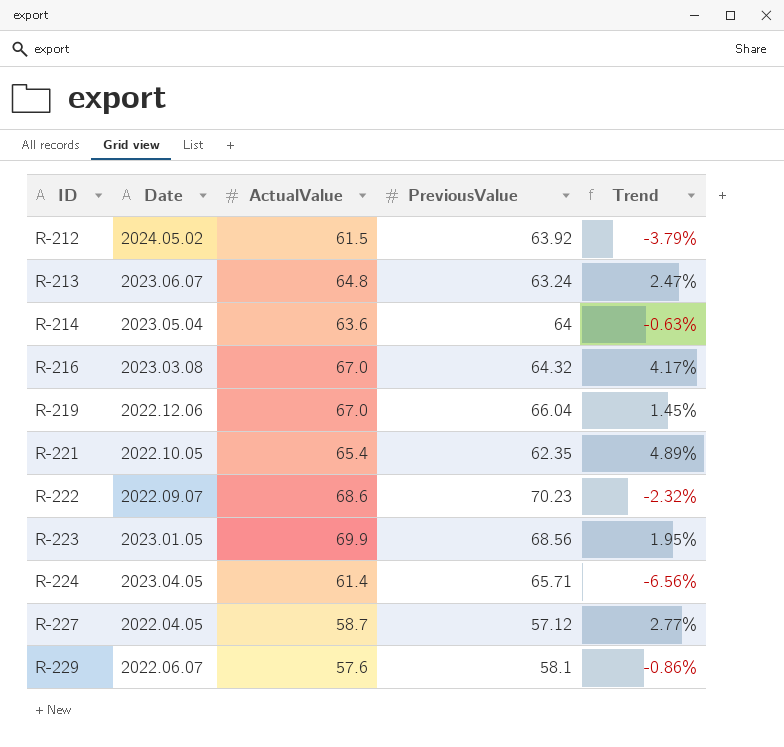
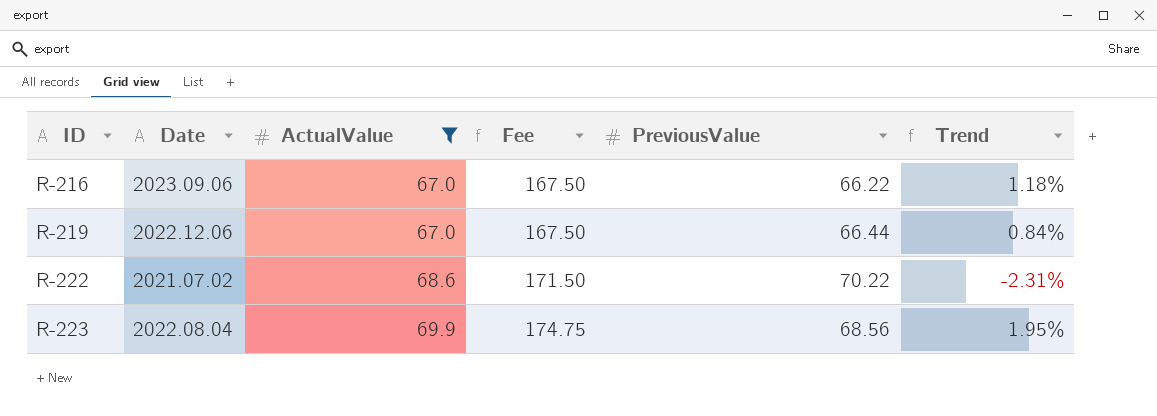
filter: none -> ActualValue >= 67.0
column Fee | formula: none -> [ActualValue] * 2.5
R-216 | Date: 2023.03.08 -> 2023.09.06
R-216 | PreviousValue: 64.32 -> 66.22
R-216 | Trend: 4.17% -> 1.18%
R-219 | PreviousValue: 66.04 -> 66.44
R-219 | Trend: 1.45% -> 0.84%
R-222 | Date: 2022.09.07 -> 2021.07.02
R-222 | PreviousValue: 70.23 -> 70.22
R-222 | Trend: -2.32% -> -2.31%
R-223 | Date: 2023.01.05 -> 2022.08.04

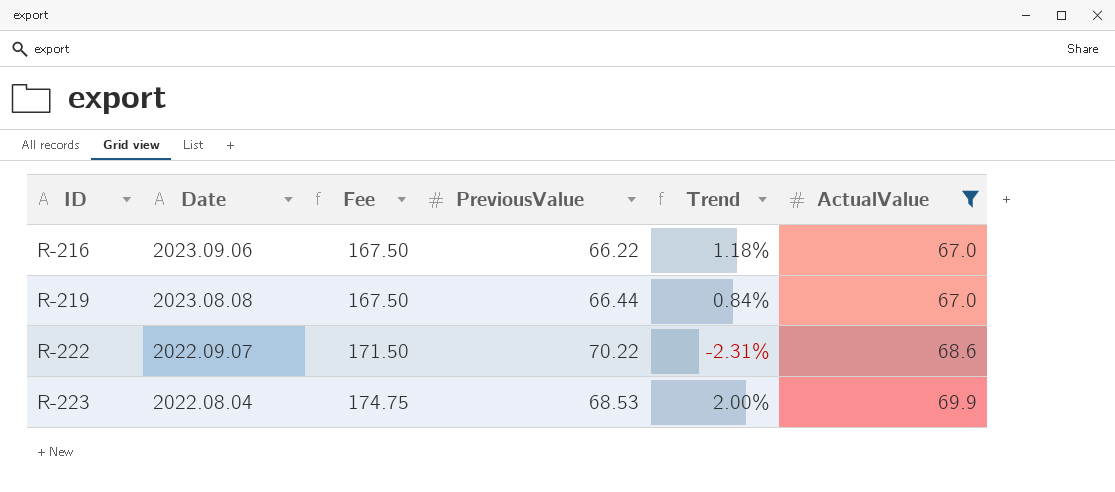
column ActualValue | position: 3 -> 6
R-219 | Date: 2022.12.06 -> 2023.08.08
R-222 | Date: 2021.07.02 -> 2022.09.07
R-223 | PreviousValue: 68.56 -> 68.53
R-223 | Trend: 1.95% -> 2.00%

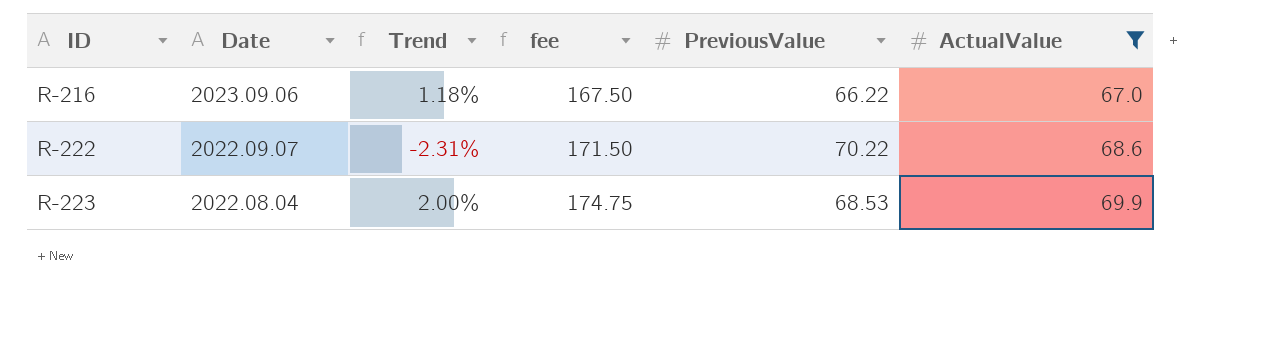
column Trend | position: 5 -> 3
column name: Fee -> fee
row R-219: 2023.08.08 | 167.50 | 66.44 | 0.84% | 67.0 -> none

